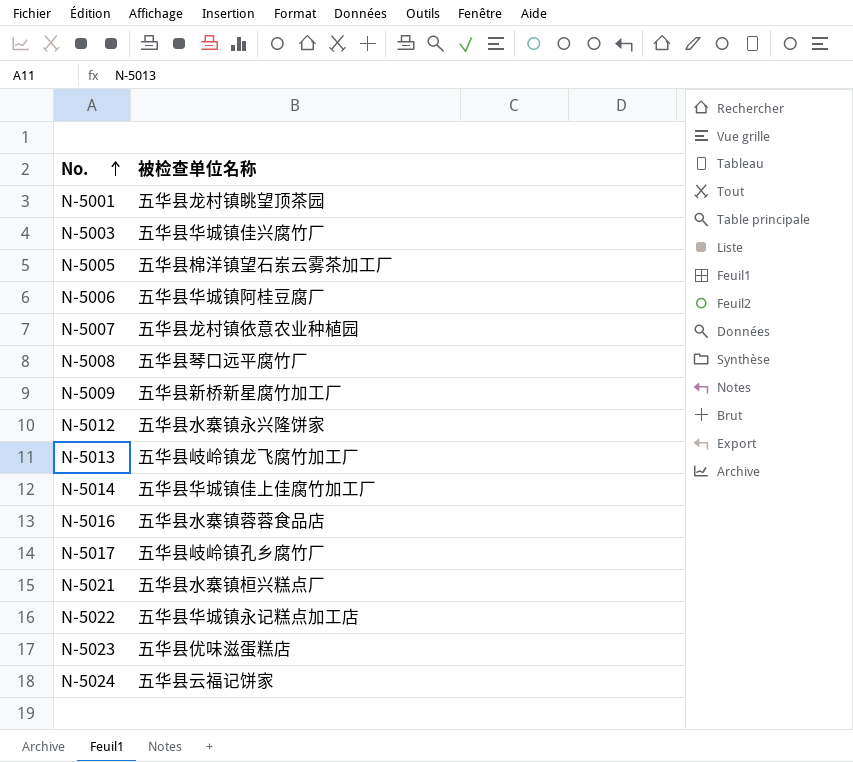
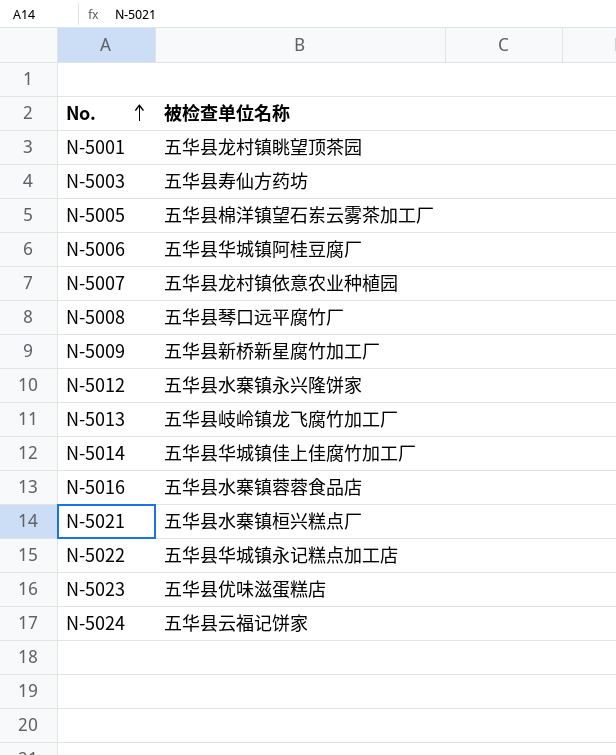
row N-5017: 五华县岐岭镇孔乡腐竹厂 -> none
N-5003 | 被检查单位名称: 五华县华城镇佳兴腐竹厂 -> 五华县寿仙方药坊

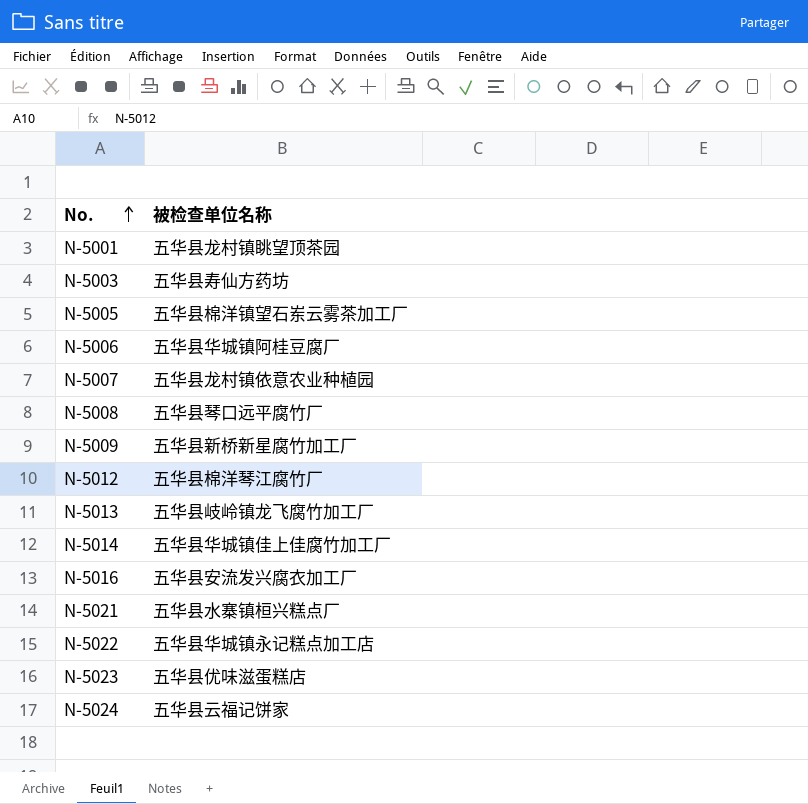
N-5012 | 被检查单位名称: 五华县水寨镇永兴隆饼家 -> 五华县棉洋琴江腐竹厂
N-5016 | 被检查单位名称: 五华县水寨镇蓉蓉食品店 -> 五华县安流发兴腐衣加工厂

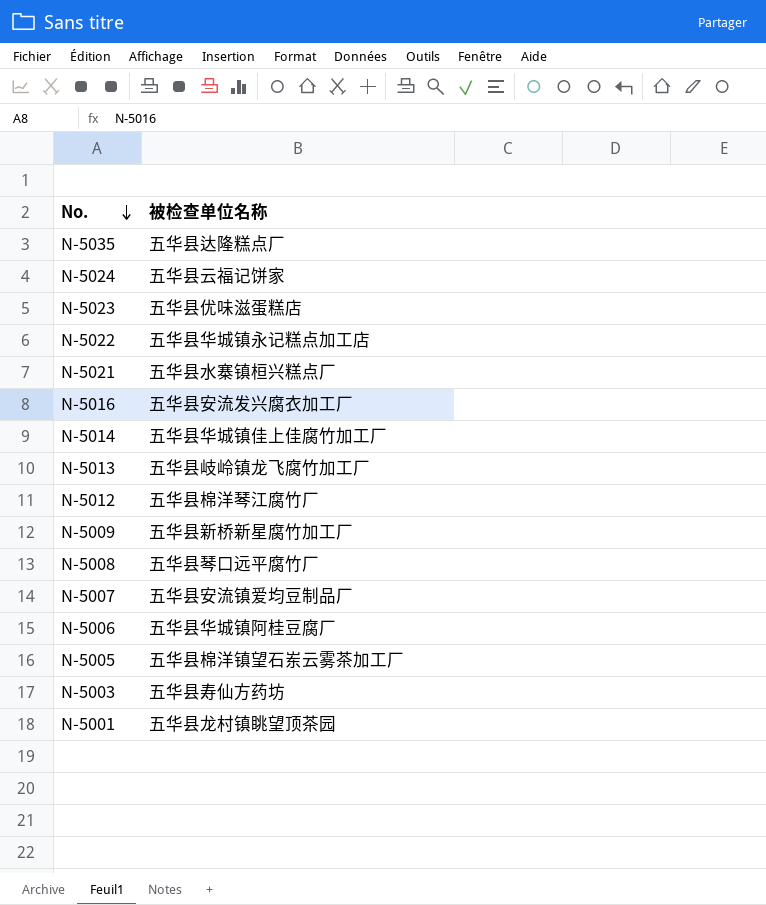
row order: No. ascending -> No. descending
row N-5035: none -> 五华县达隆糕点厂
N-5007 | 被检查单位名称: 五华县龙村镇依意农业种植园 -> 五华县安流镇爱均豆制品厂

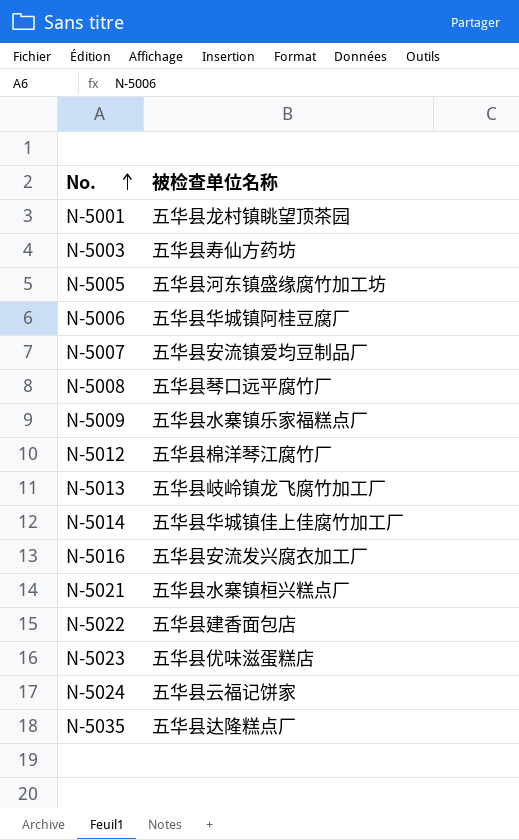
row order: No. descending -> No. ascending
N-5005 | 被检查单位名称: 五华县棉洋镇望石岽云雾茶加工厂 -> 五华县河东镇盛缘腐竹加工坊
N-5009 | 被检查单位名称: 五华县新桥新星腐竹加工厂 -> 五华县水寨镇乐家福糕点厂
N-5022 | 被检查单位名称: 五华县华城镇永记糕点加工店 -> 五华县建香面包店

